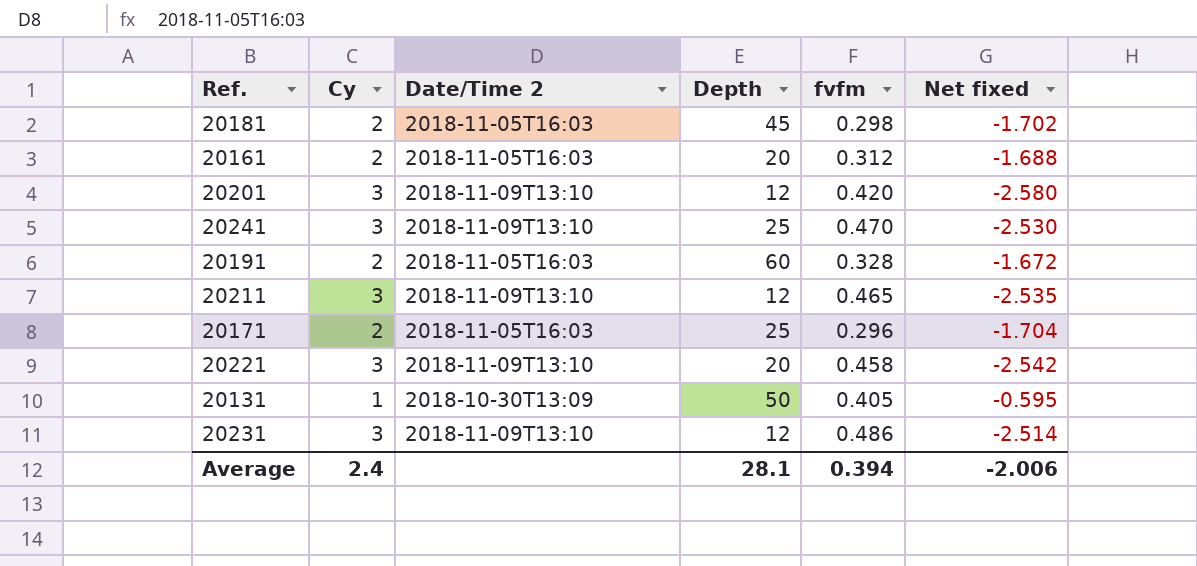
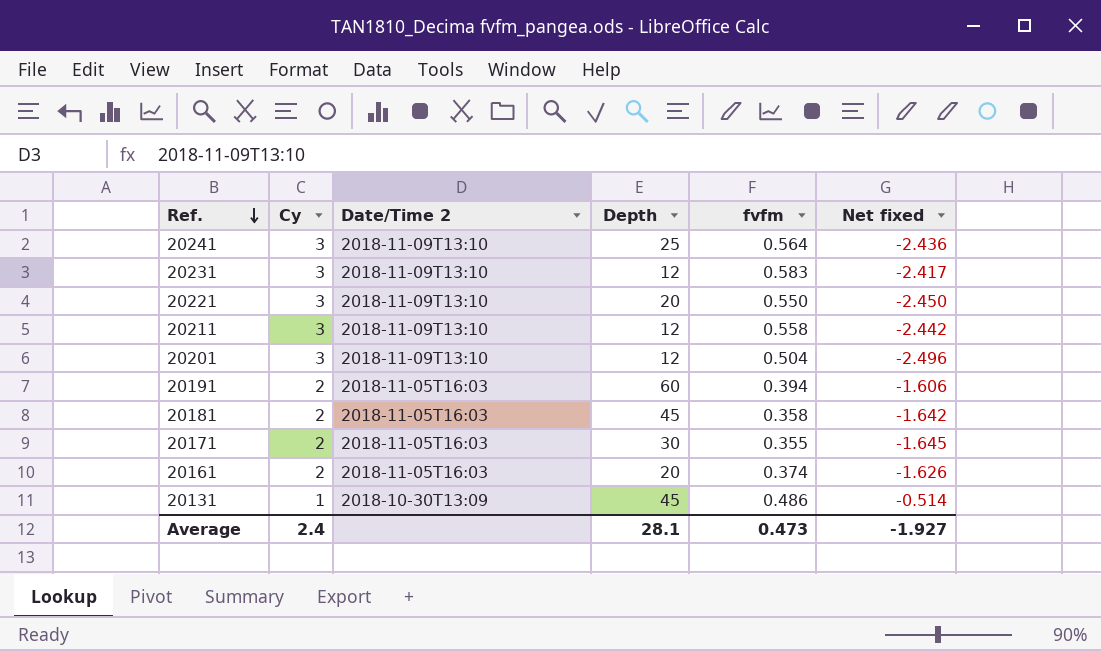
row order: none -> Ref. descending
20241 | fvfm: 0.470 -> 0.564
20241 | Net fixed: -2.530 -> -2.436
20231 | fvfm: 0.486 -> 0.583
20231 | Net fixed: -2.514 -> -2.417
20221 | fvfm: 0.458 -> 0.550
20221 | Net fixed: -2.542 -> -2.450
20211 | fvfm: 0.465 -> 0.558
20211 | Net fixed: -2.535 -> -2.442
20201 | fvfm: 0.420 -> 0.504
20201 | Net fixed: -2.580 -> -2.496
20191 | fvfm: 0.328 -> 0.394
20191 | Net fixed: -1.672 -> -1.606
20181 | fvfm: 0.298 -> 0.358
20181 | Net fixed: -1.702 -> -1.642
20171 | Depth: 25 -> 30
20171 | fvfm: 0.296 -> 0.355
20171 | Net fixed: -1.704 -> -1.645
20161 | fvfm: 0.312 -> 0.374
20161 | Net fixed: -1.688 -> -1.626
20131 | Depth: 50 -> 45
20131 | fvfm: 0.405 -> 0.486
20131 | Net fixed: -0.595 -> -0.514
Average | fvfm: 0.394 -> 0.473
Average | Net fixed: -2.006 -> -1.927

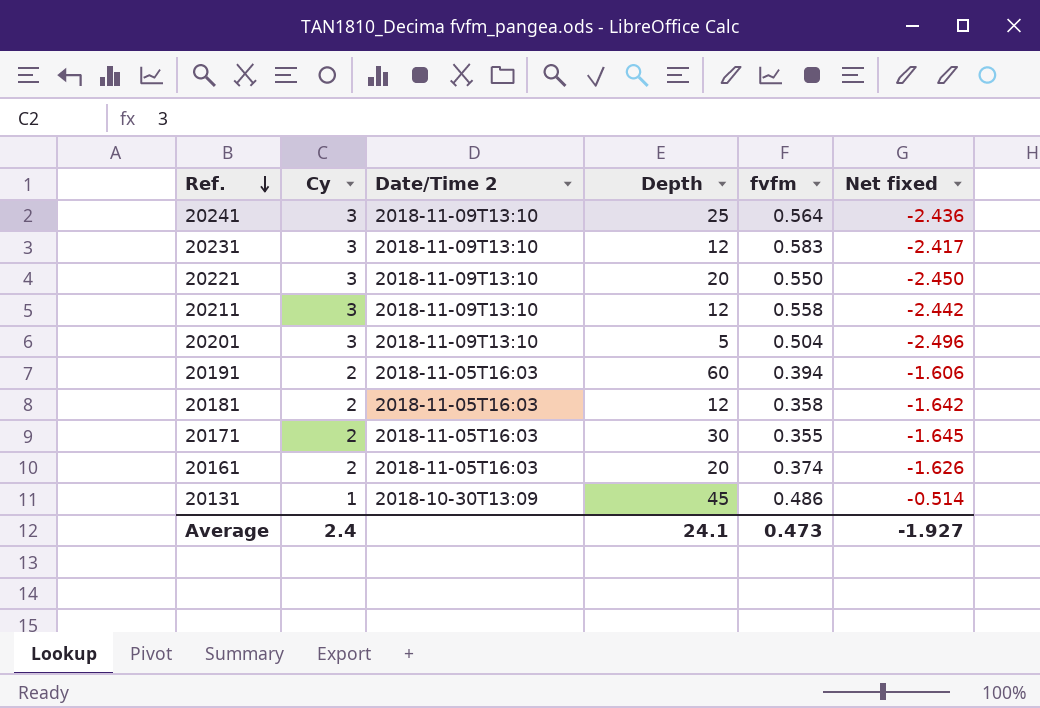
20201 | Depth: 12 -> 5
20181 | Depth: 45 -> 12
Average | Depth: 28.1 -> 24.1

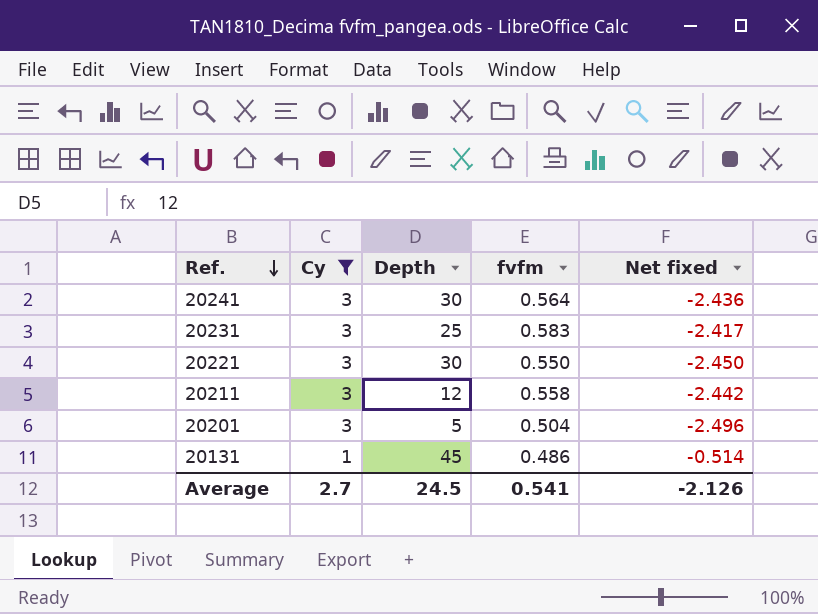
filter: none -> Cy != 2
column Date/Time 2 | position: 3 -> none
20241 | Depth: 25 -> 30
20231 | Depth: 12 -> 25
20221 | Depth: 20 -> 30
Average | Cy: 2.4 -> 2.7
Average | Depth: 24.1 -> 24.5
Average | fvfm: 0.473 -> 0.541
Average | Net fixed: -1.927 -> -2.126

